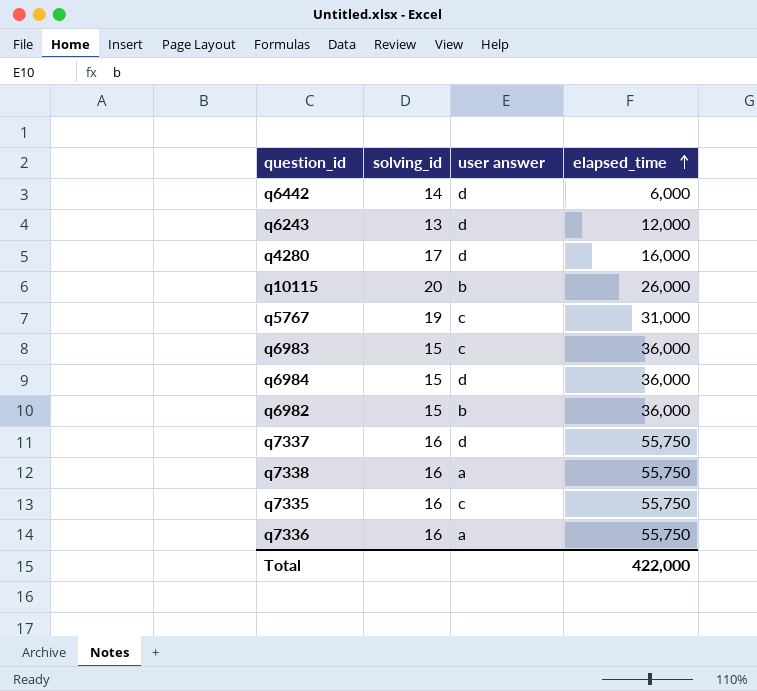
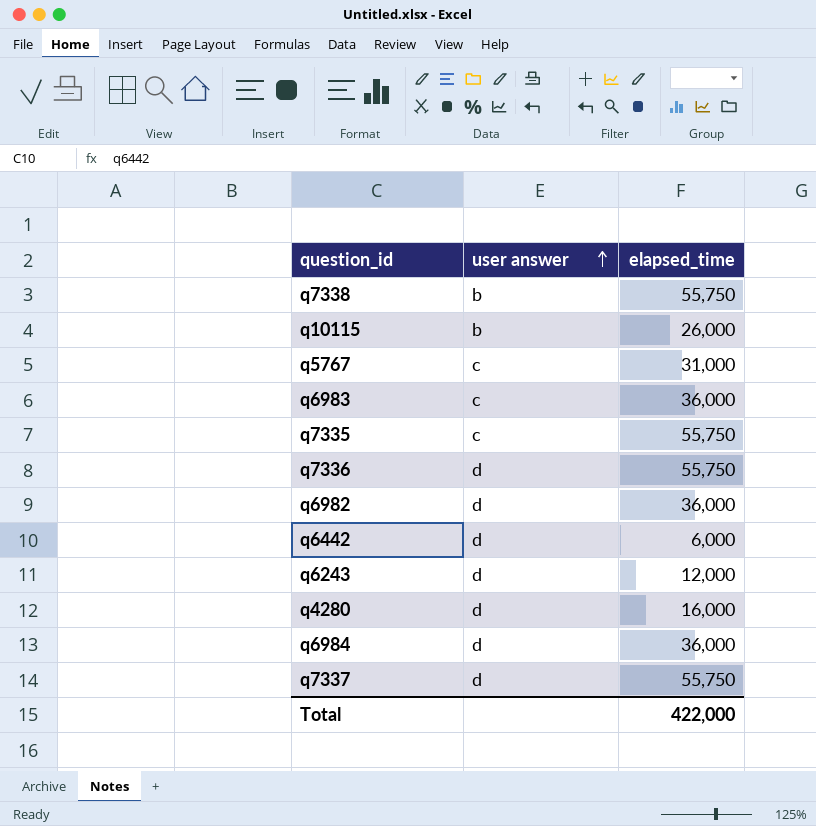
row order: elapsed_time ascending -> user answer ascending
column solving_id | position: 2 -> none
q7338 | user answer: a -> b
q7336 | user answer: a -> d
q6982 | user answer: b -> d

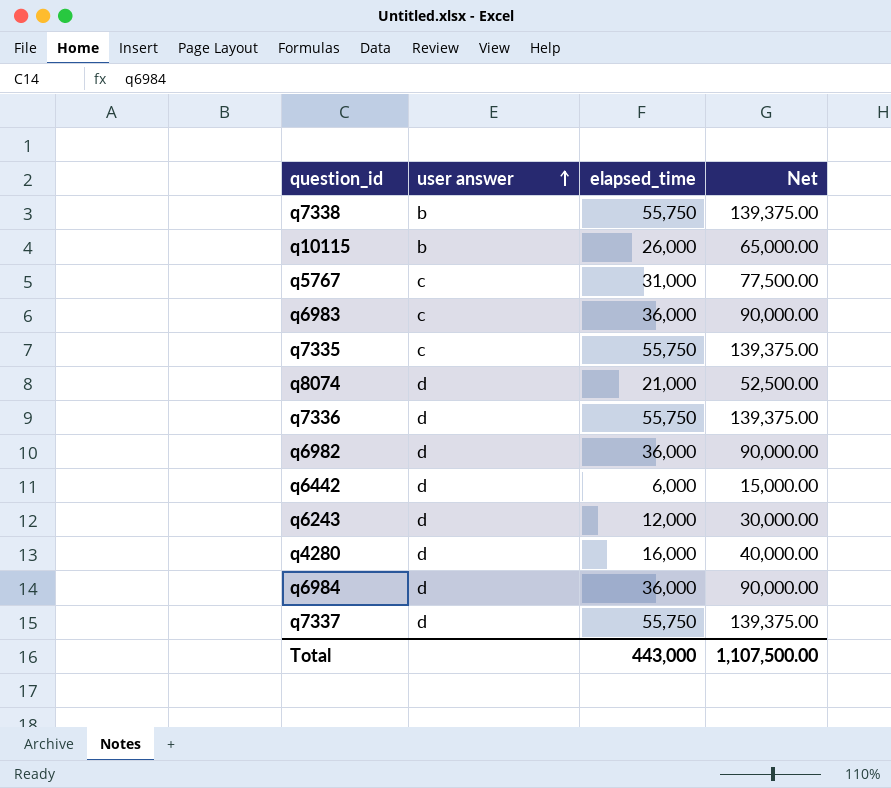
column Net | formula: none -> [elapsed_time] * 2.5
row q8074: none -> d | 21,000 | 52,500.00
Total | elapsed_time: 422,000 -> 443,000

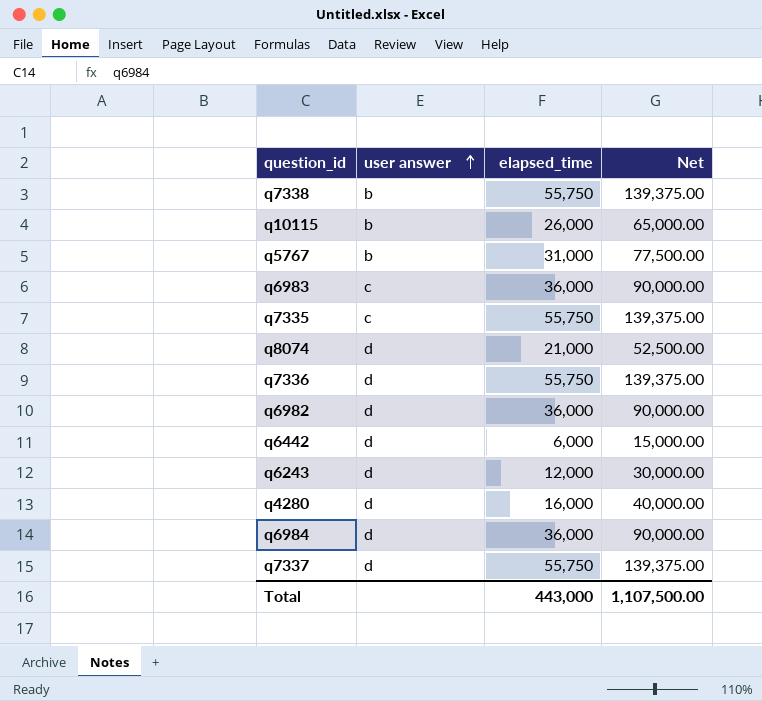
q5767 | user answer: c -> b

